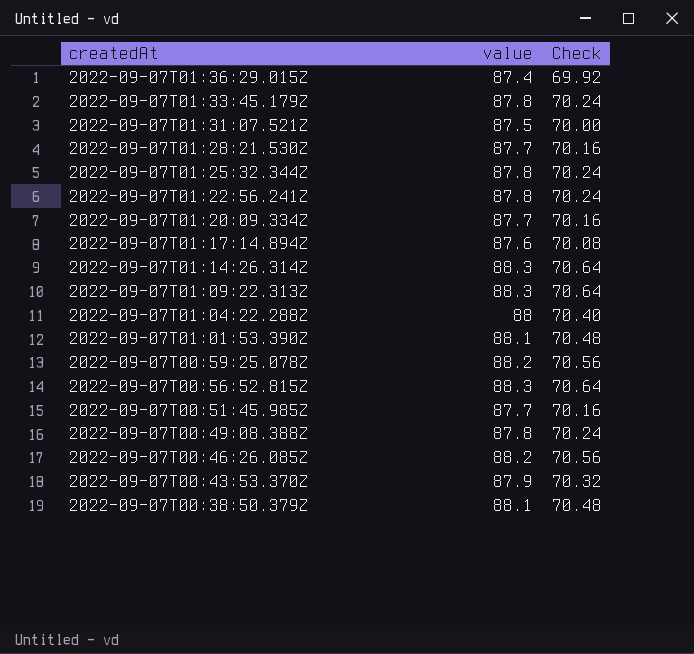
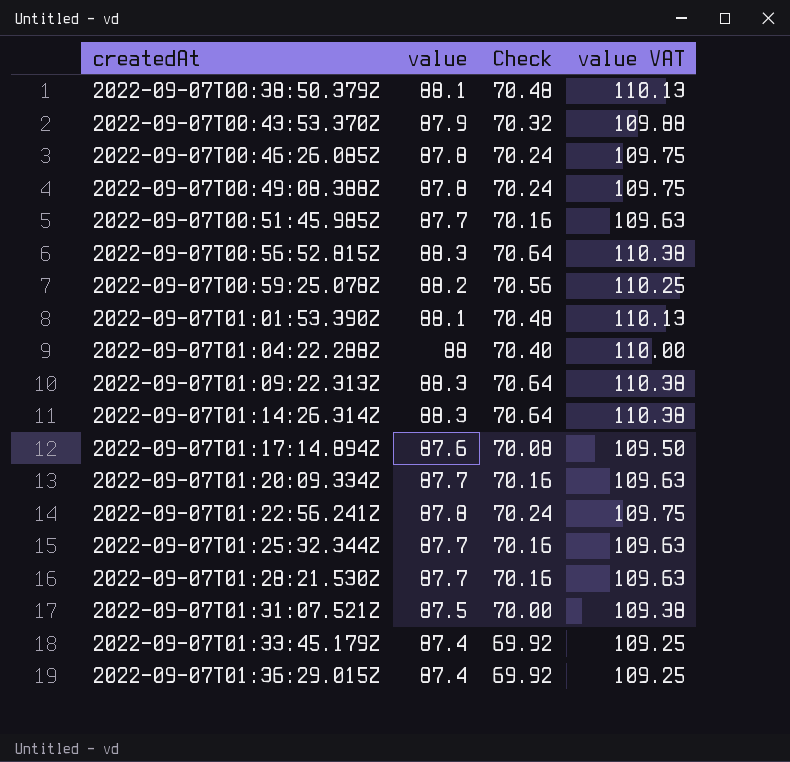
row order: createdAt descending -> createdAt ascending
column value VAT | formula: none -> [value] * 1.25
2022-09-07T00:46:26.085Z | value: 88.2 -> 87.8
2022-09-07T00:46:26.085Z | Check: 70.56 -> 70.24
2022-09-07T01:25:32.344Z | value: 87.8 -> 87.7
2022-09-07T01:25:32.344Z | Check: 70.24 -> 70.16
2022-09-07T01:33:45.179Z | value: 87.8 -> 87.4
2022-09-07T01:33:45.179Z | Check: 70.24 -> 69.92

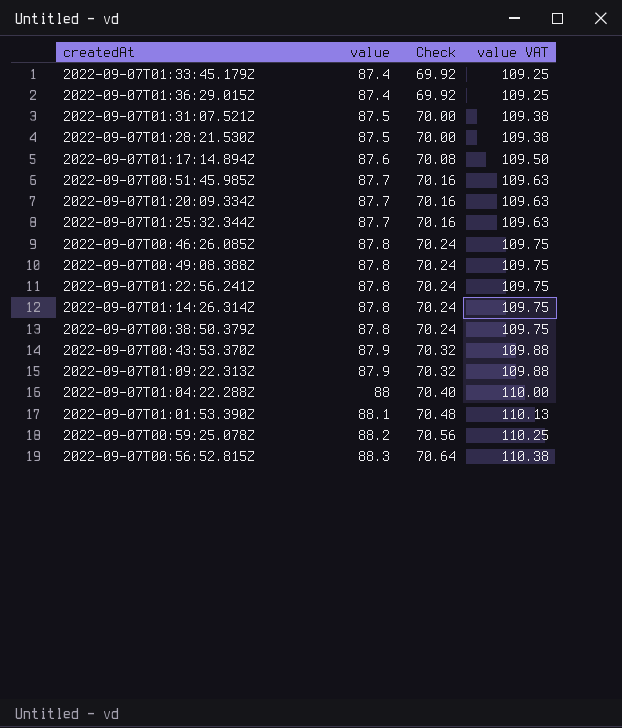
row order: createdAt ascending -> value ascending
2022-09-07T01:28:21.530Z | value: 87.7 -> 87.5
2022-09-07T01:28:21.530Z | Check: 70.16 -> 70.00
2022-09-07T01:28:21.530Z | value VAT: 109.63 -> 109.38
2022-09-07T01:14:26.314Z | value: 88.3 -> 87.8
2022-09-07T01:14:26.314Z | Check: 70.64 -> 70.24
2022-09-07T01:14:26.314Z | value VAT: 110.38 -> 109.75
2022-09-07T00:38:50.379Z | value: 88.1 -> 87.8
2022-09-07T00:38:50.379Z | Check: 70.48 -> 70.24
2022-09-07T00:38:50.379Z | value VAT: 110.13 -> 109.75
2022-09-07T01:09:22.313Z | value: 88.3 -> 87.9
2022-09-07T01:09:22.313Z | Check: 70.64 -> 70.32
2022-09-07T01:09:22.313Z | value VAT: 110.38 -> 109.88

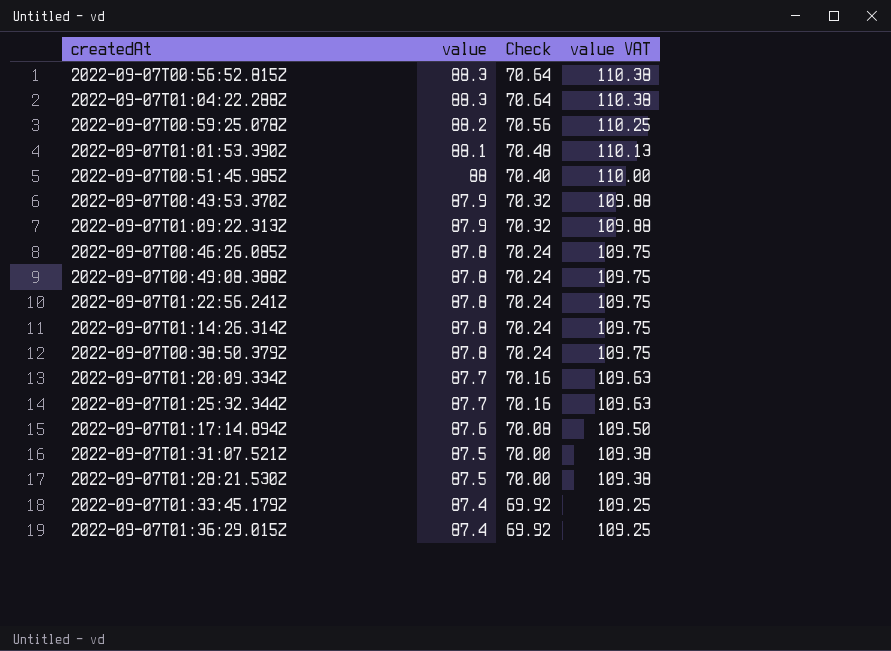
row order: value ascending -> value descending
2022-09-07T01:04:22.288Z | value: 88 -> 88.3
2022-09-07T01:04:22.288Z | Check: 70.40 -> 70.64
2022-09-07T01:04:22.288Z | value VAT: 110.00 -> 110.38
2022-09-07T00:51:45.985Z | value: 87.7 -> 88
2022-09-07T00:51:45.985Z | Check: 70.16 -> 70.40
2022-09-07T00:51:45.985Z | value VAT: 109.63 -> 110.00

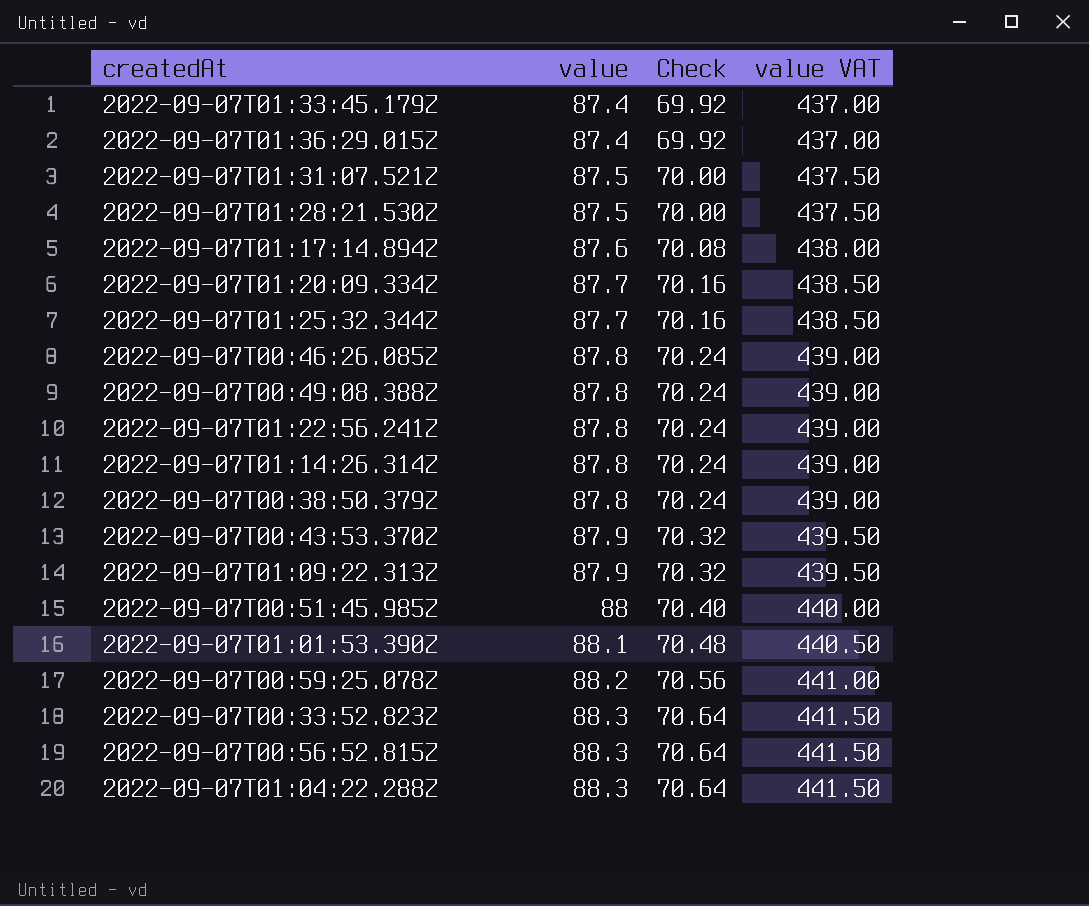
row order: value descending -> value ascending
column value VAT | formula: [value] * 1.25 -> [value] * 5
row 2022-09-07T00:33:52.823Z: none -> 88.3 | 70.64 | 441.50

